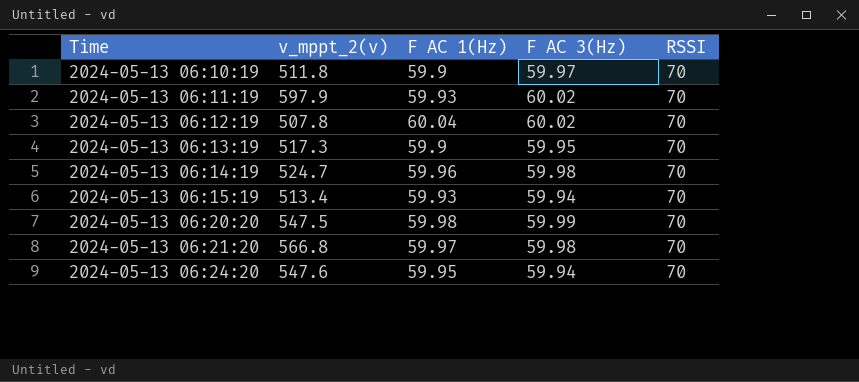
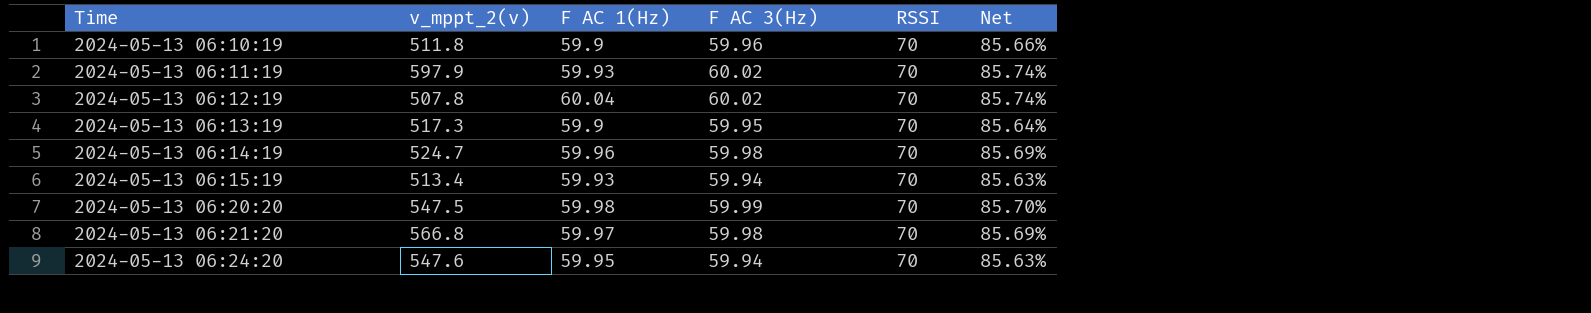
column Net | formula: none -> [F AC 3(Hz)] / [RSSI]
2024-05-13 06:10:19 | F AC 3(Hz): 59.97 -> 59.96

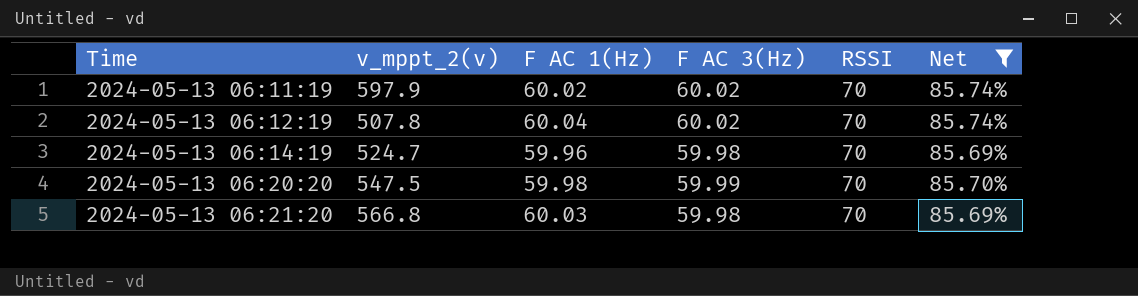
filter: none -> Net >= 85.69%
2024-05-13 06:11:19 | F AC 1(Hz): 59.93 -> 60.02
2024-05-13 06:21:20 | F AC 1(Hz): 59.97 -> 60.03

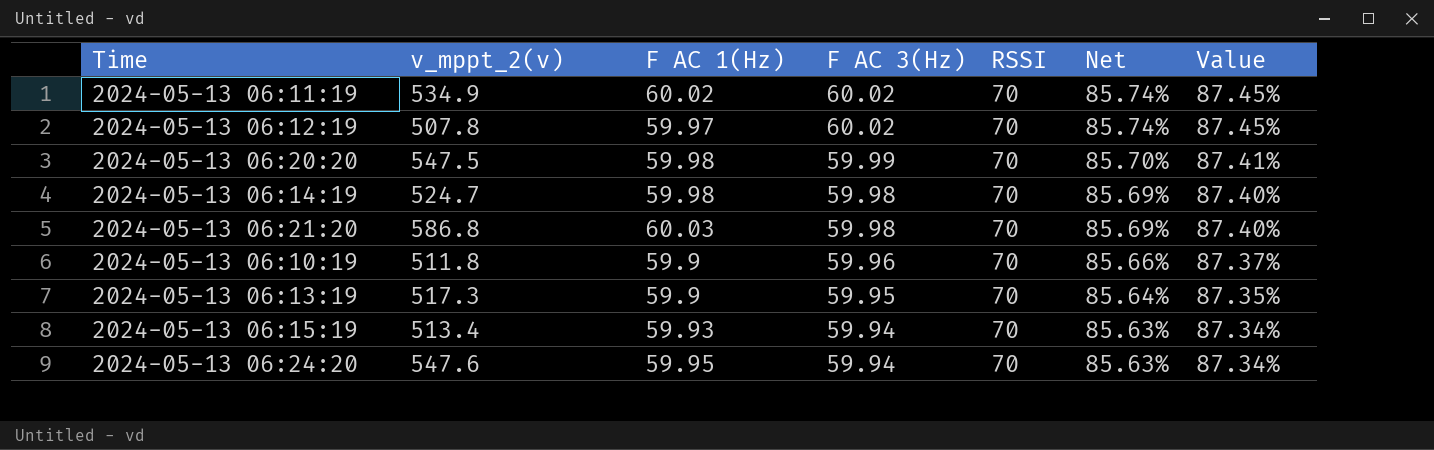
filter: Net >= 85.69% -> none
row order: Time ascending -> F AC 3(Hz) descending
column Value | formula: none -> [Net] * 1.02
2024-05-13 06:11:19 | v_mppt_2(v): 597.9 -> 534.9
2024-05-13 06:12:19 | F AC 1(Hz): 60.04 -> 59.97
2024-05-13 06:14:19 | F AC 1(Hz): 59.96 -> 59.98
2024-05-13 06:21:20 | v_mppt_2(v): 566.8 -> 586.8

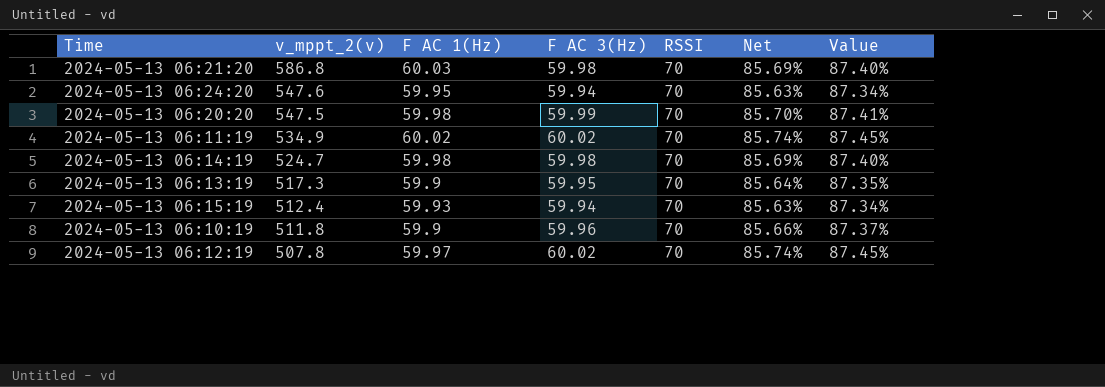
row order: F AC 3(Hz) descending -> v_mppt_2(v) descending
2024-05-13 06:15:19 | v_mppt_2(v): 513.4 -> 512.4

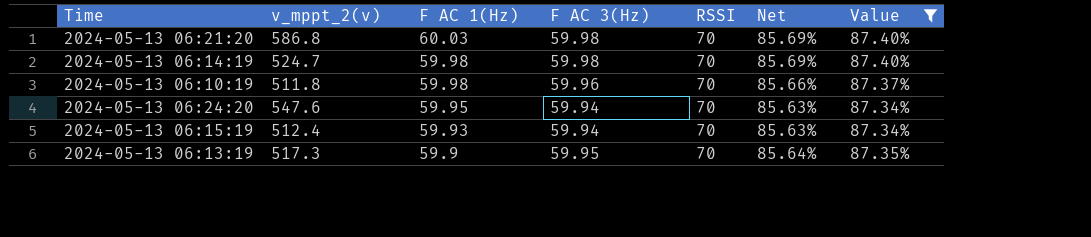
filter: none -> Value <= 87.40%
row order: v_mppt_2(v) descending -> F AC 1(Hz) descending
2024-05-13 06:10:19 | F AC 1(Hz): 59.9 -> 59.98

